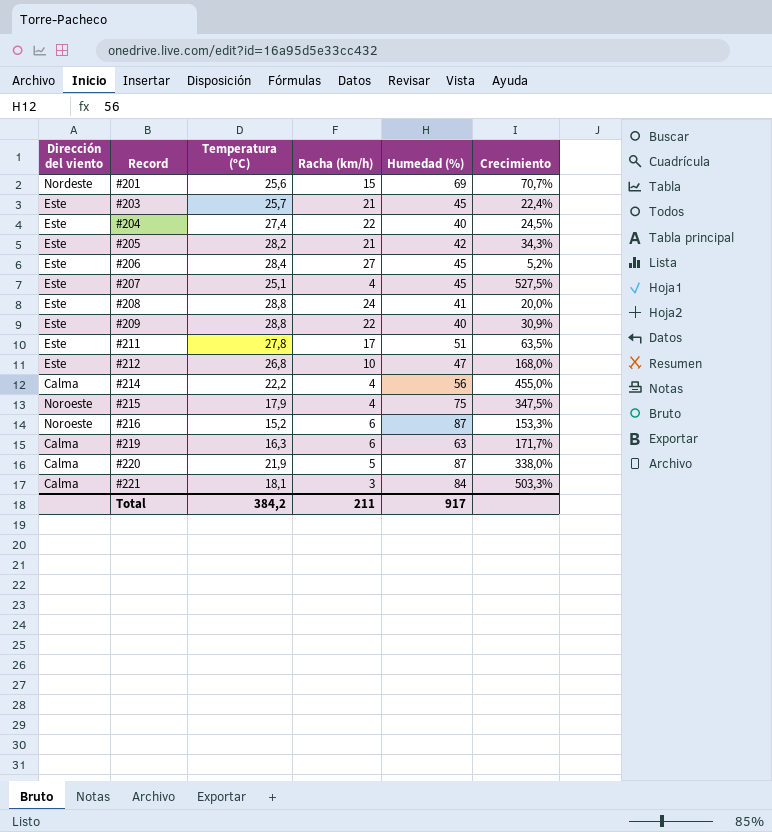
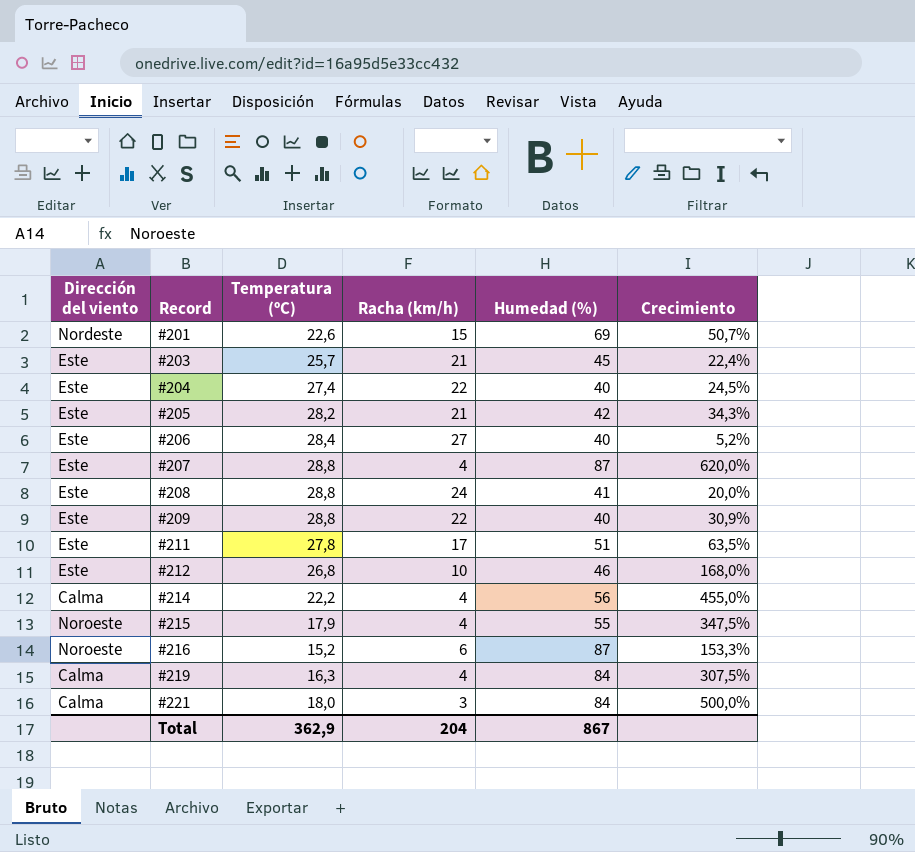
row #220: Calma | 21,9 | 5 | 87 | 338,0% -> none
#201 | Temperatura (ºC): 25,6 -> 22,6
#201 | Crecimiento: 70,7% -> 50,7%
#206 | Humedad (%): 45 -> 40
#207 | Temperatura (ºC): 25,1 -> 28,8
#207 | Humedad (%): 45 -> 87
#207 | Crecimiento: 527,5% -> 620,0%
#212 | Humedad (%): 47 -> 46
#215 | Humedad (%): 75 -> 55
#219 | Racha (km/h): 6 -> 4
#219 | Humedad (%): 63 -> 84
#219 | Crecimiento: 171,7% -> 307,5%
#221 | Temperatura (ºC): 18,1 -> 18,0
#221 | Crecimiento: 503,3% -> 500,0%
Total | Temperatura (ºC): 384,2 -> 362,9
Total | Racha (km/h): 211 -> 204
Total | Humedad (%): 917 -> 867

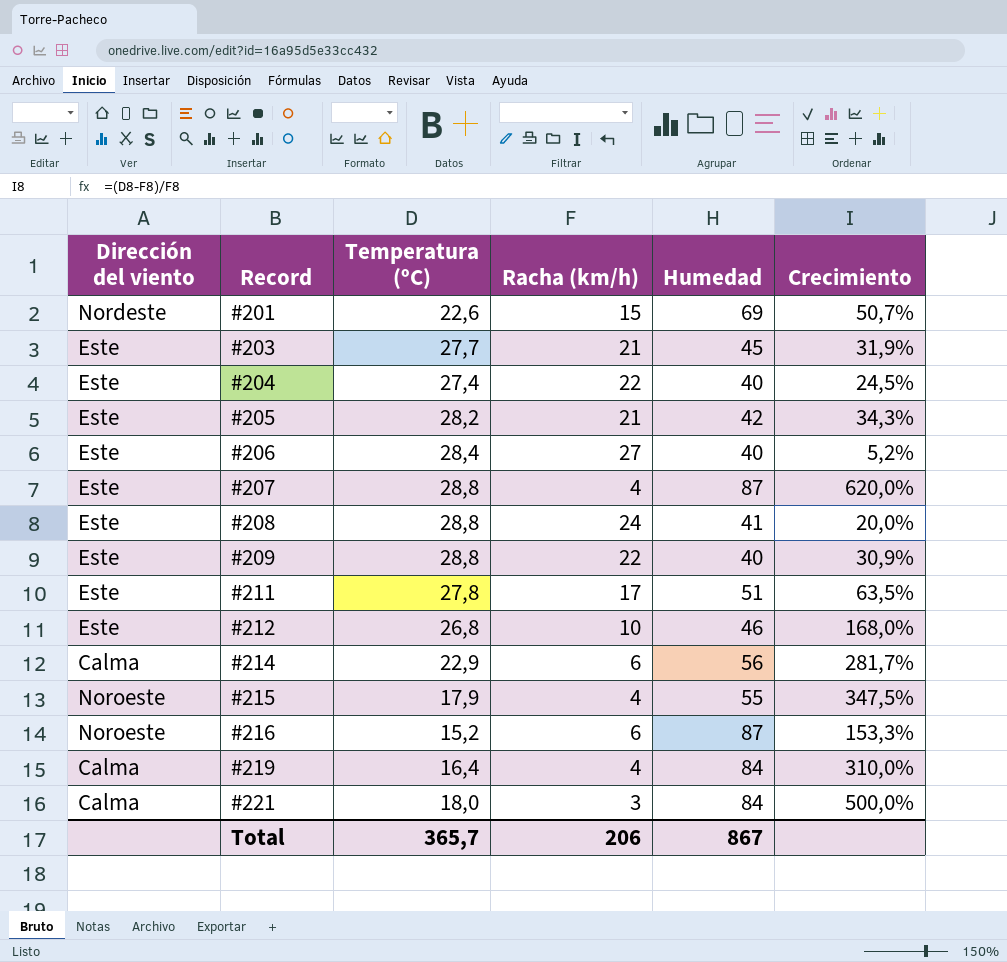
column name: Humedad (%) -> Humedad
#203 | Temperatura (ºC): 25,7 -> 27,7
#203 | Crecimiento: 22,4% -> 31,9%
#214 | Temperatura (ºC): 22,2 -> 22,9
#214 | Racha (km/h): 4 -> 6
#214 | Crecimiento: 455,0% -> 281,7%
#219 | Temperatura (ºC): 16,3 -> 16,4
#219 | Crecimiento: 307,5% -> 310,0%
Total | Temperatura (ºC): 362,9 -> 365,7
Total | Racha (km/h): 204 -> 206

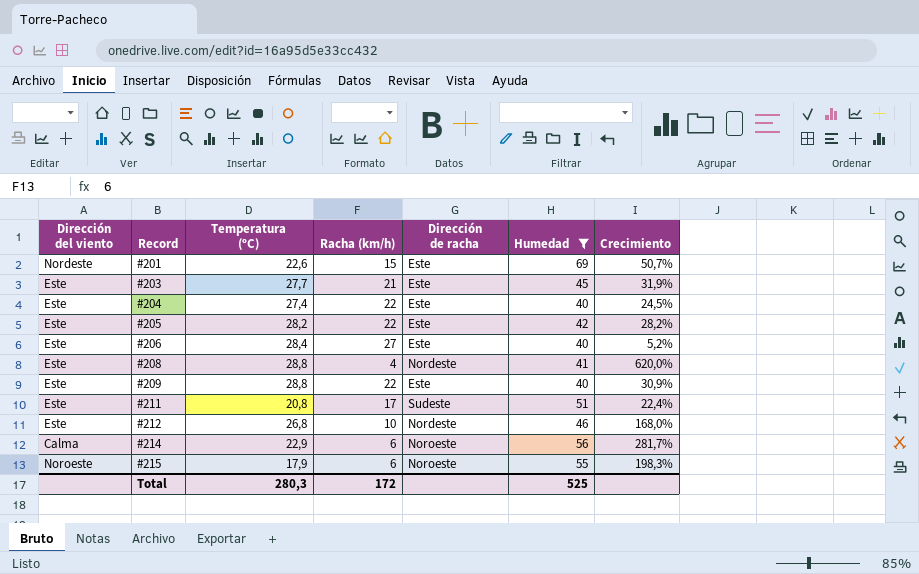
filter: none -> Humedad <= 69
column Dirección de racha | position: none -> 5
#205 | Racha (km/h): 21 -> 22
#205 | Crecimiento: 34,3% -> 28,2%
#208 | Racha (km/h): 24 -> 4
#208 | Crecimiento: 20,0% -> 620,0%
#211 | Temperatura (ºC): 27,8 -> 20,8
#211 | Crecimiento: 63,5% -> 22,4%
#215 | Racha (km/h): 4 -> 6
#215 | Crecimiento: 347,5% -> 198,3%
Total | Temperatura (ºC): 365,7 -> 280,3
Total | Racha (km/h): 206 -> 172
Total | Humedad: 867 -> 525

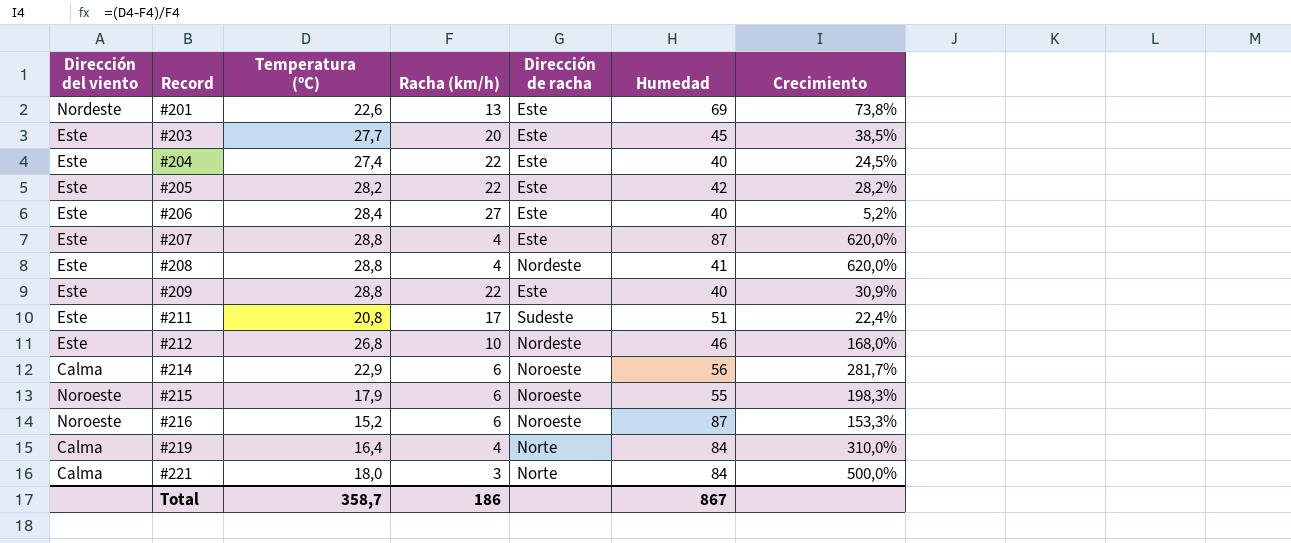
filter: Humedad <= 69 -> none
#201 | Racha (km/h): 15 -> 13
#201 | Crecimiento: 50,7% -> 73,8%
#203 | Racha (km/h): 21 -> 20
#203 | Crecimiento: 31,9% -> 38,5%
Total | Temperatura (ºC): 280,3 -> 358,7
Total | Racha (km/h): 172 -> 186
Total | Humedad: 525 -> 867

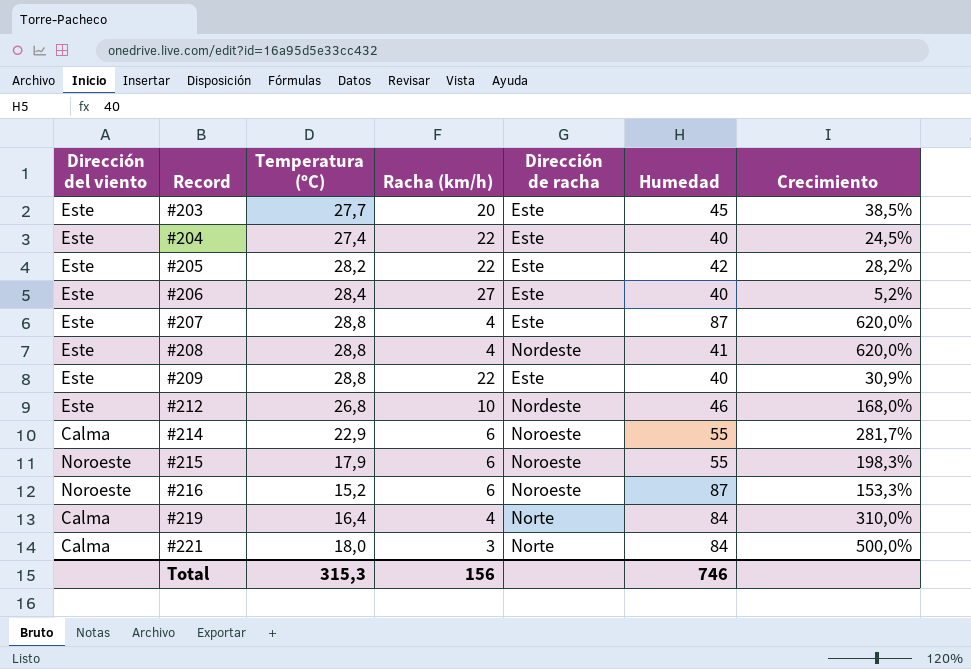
row #201: Nordeste | 22,6 | 13 | Este | 69 | 73,8% -> none
row #211: Este | 20,8 | 17 | Sudeste | 51 | 22,4% -> none
#214 | Humedad: 56 -> 55
Total | Temperatura (ºC): 358,7 -> 315,3
Total | Racha (km/h): 186 -> 156
Total | Humedad: 867 -> 746

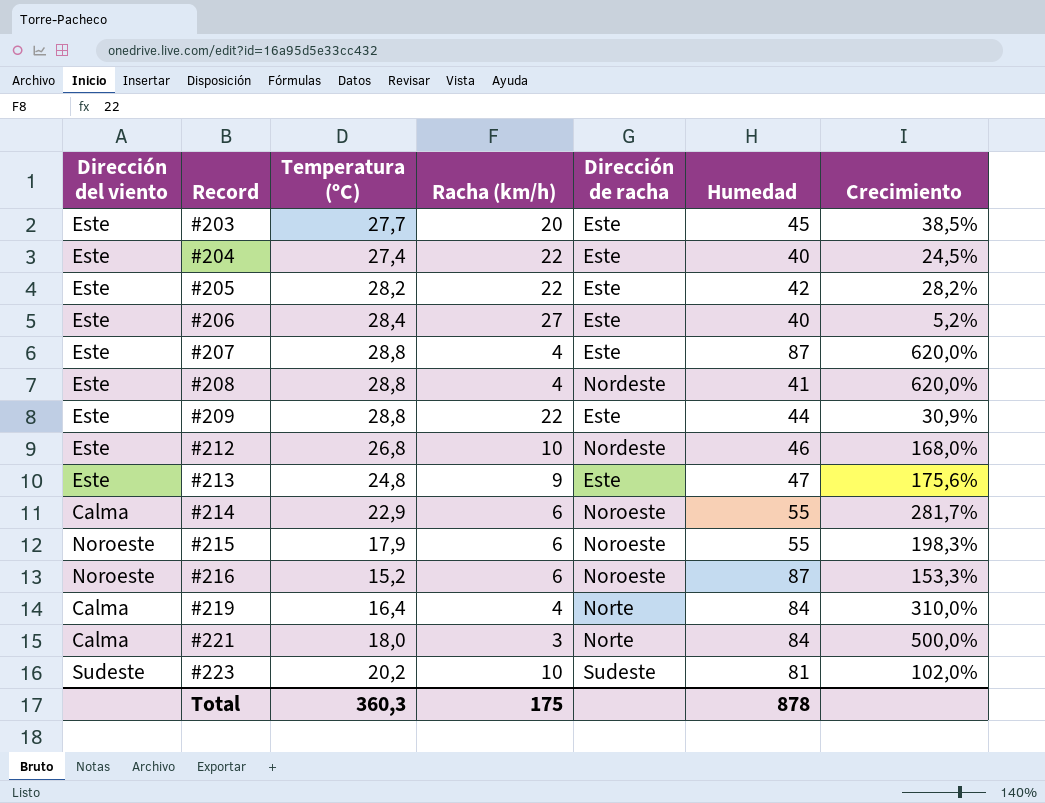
#209 | Humedad: 40 -> 44
row #213: none -> Este | 24,8 | 9 | Este | 47 | 175,6%
row #223: none -> Sudeste | 20,2 | 10 | Sudeste | 81 | 102,0%
Total | Temperatura (ºC): 315,3 -> 360,3
Total | Racha (km/h): 156 -> 175
Total | Humedad: 746 -> 878

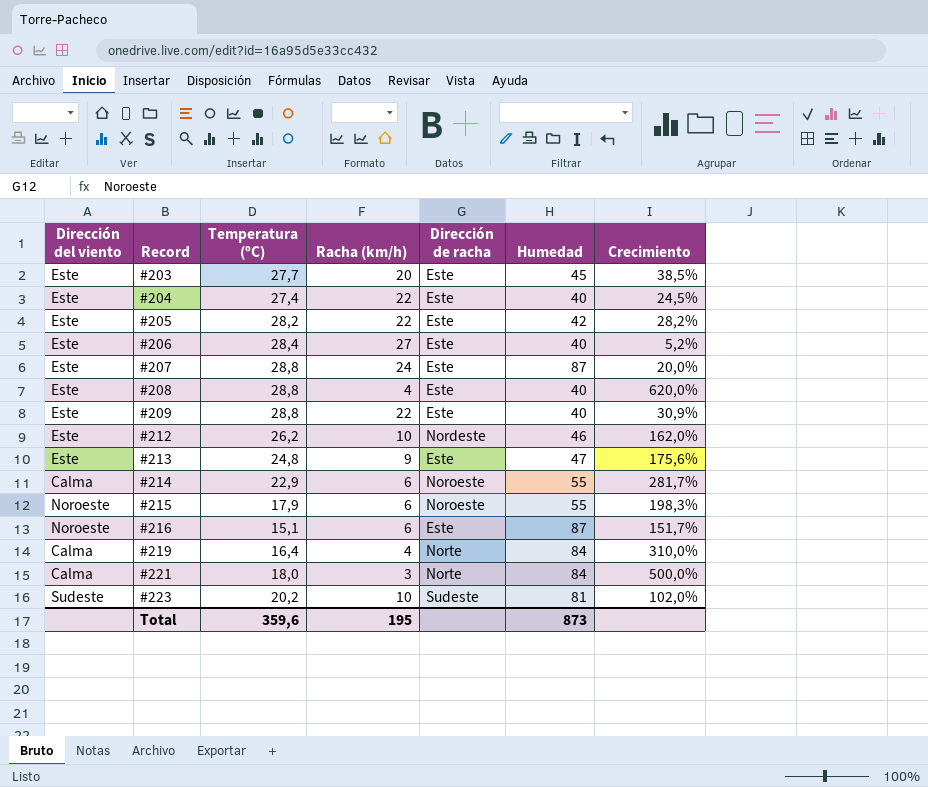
#207 | Racha (km/h): 4 -> 24
#207 | Crecimiento: 620,0% -> 20,0%
#208 | Dirección de racha: Nordeste -> Este
#208 | Humedad: 41 -> 40
#209 | Humedad: 44 -> 40
#212 | Temperatura (ºC): 26,8 -> 26,2
#212 | Crecimiento: 168,0% -> 162,0%
#216 | Temperatura (ºC): 15,2 -> 15,1
#216 | Dirección de racha: Noroeste -> Este
#216 | Crecimiento: 153,3% -> 151,7%
Total | Temperatura (ºC): 360,3 -> 359,6
Total | Racha (km/h): 175 -> 195
Total | Humedad: 878 -> 873

